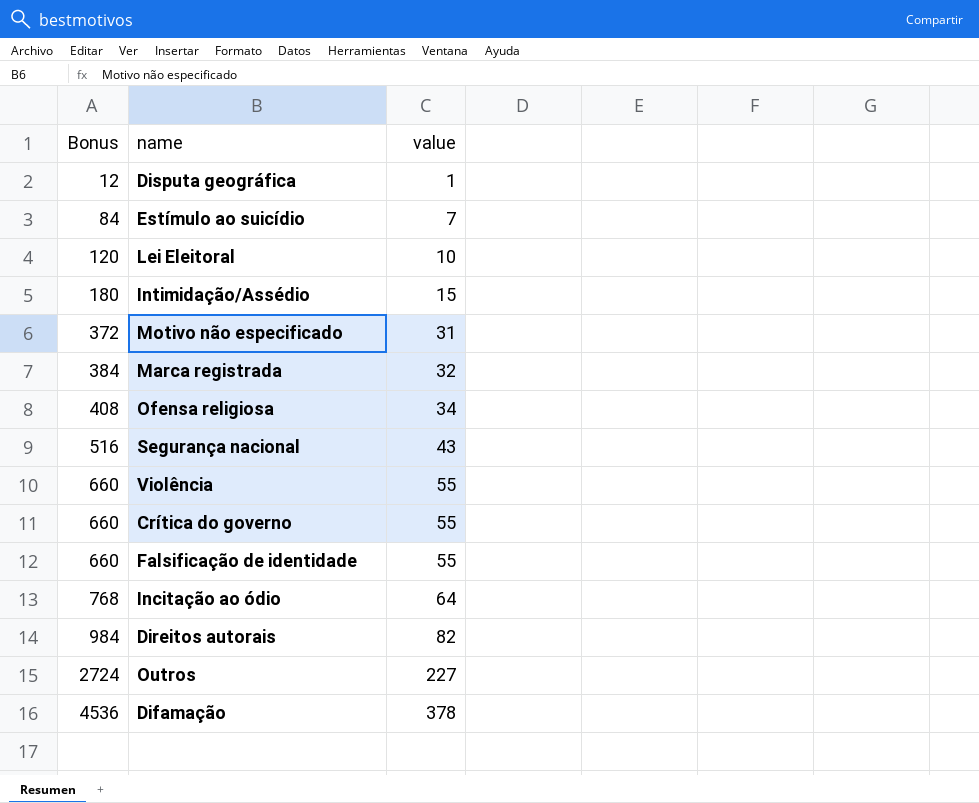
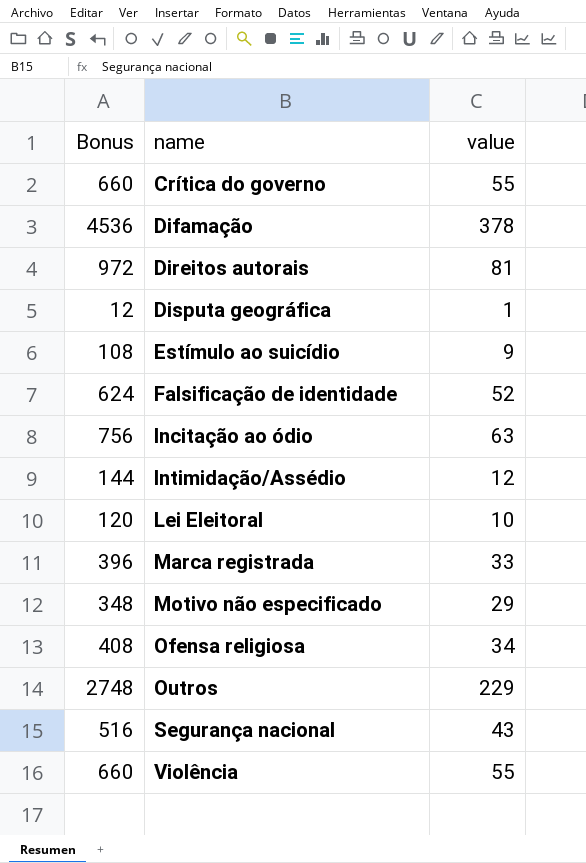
row order: Bonus ascending -> name ascending
Direitos autorais | Bonus: 984 -> 972
Direitos autorais | value: 82 -> 81
Estímulo ao suicídio | Bonus: 84 -> 108
Estímulo ao suicídio | value: 7 -> 9
Falsificação de identidade | Bonus: 660 -> 624
Falsificação de identidade | value: 55 -> 52
Incitação ao ódio | Bonus: 768 -> 756
Incitação ao ódio | value: 64 -> 63
Intimidação/Assédio | Bonus: 180 -> 144
Intimidação/Assédio | value: 15 -> 12
Marca registrada | Bonus: 384 -> 396
Marca registrada | value: 32 -> 33
Motivo não especificado | Bonus: 372 -> 348
Motivo não especificado | value: 31 -> 29
Outros | Bonus: 2724 -> 2748
Outros | value: 227 -> 229

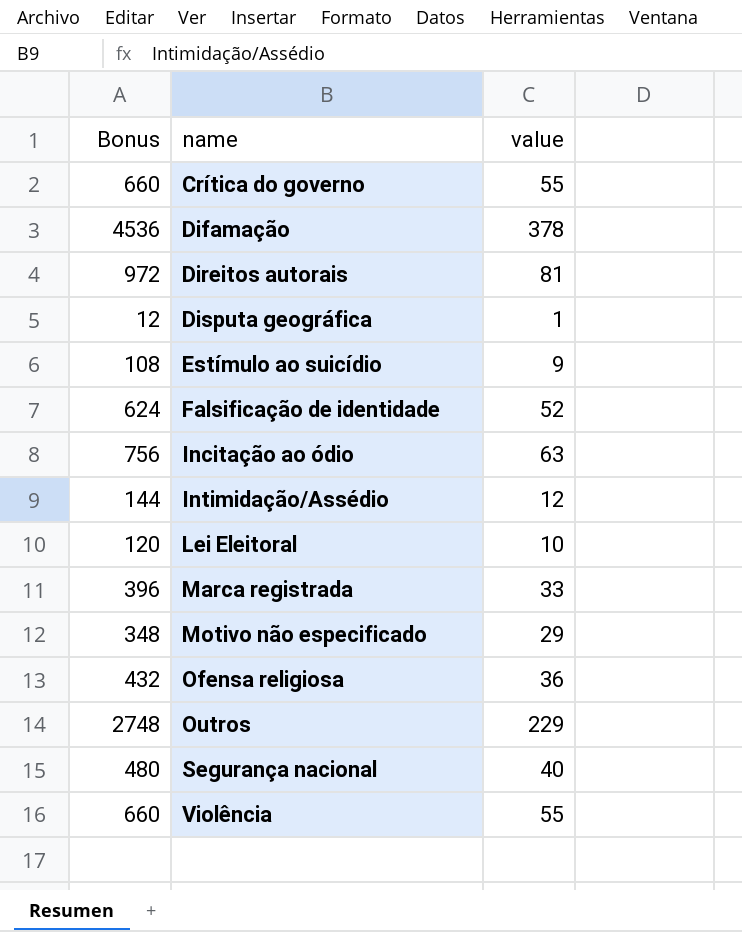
Ofensa religiosa | Bonus: 408 -> 432
Ofensa religiosa | value: 34 -> 36
Segurança nacional | Bonus: 516 -> 480
Segurança nacional | value: 43 -> 40

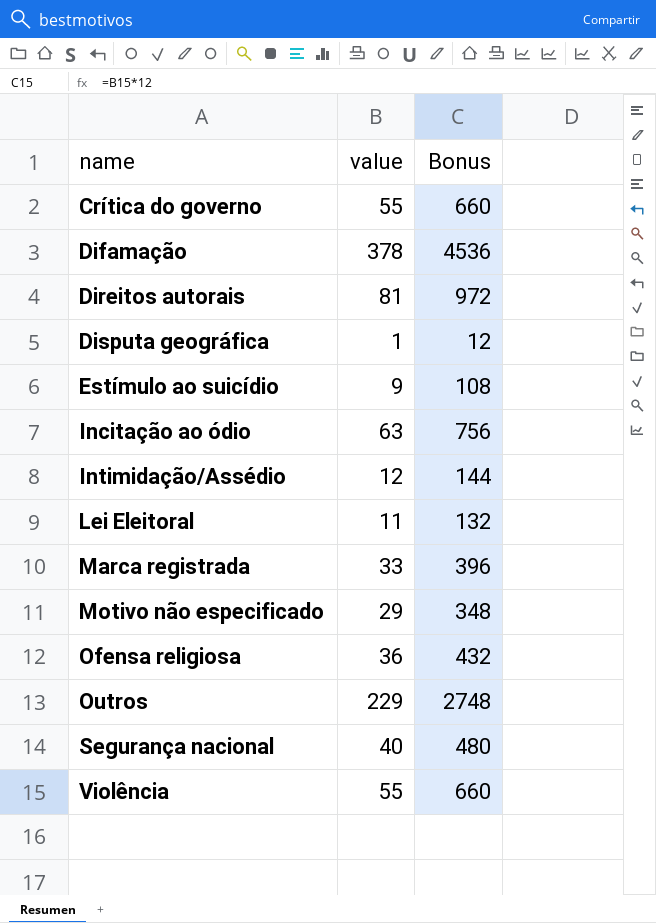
column Bonus | position: 1 -> 3
row Falsificação de identidade: 624 | 52 -> none
Lei Eleitoral | value: 10 -> 11
Lei Eleitoral | Bonus: 120 -> 132

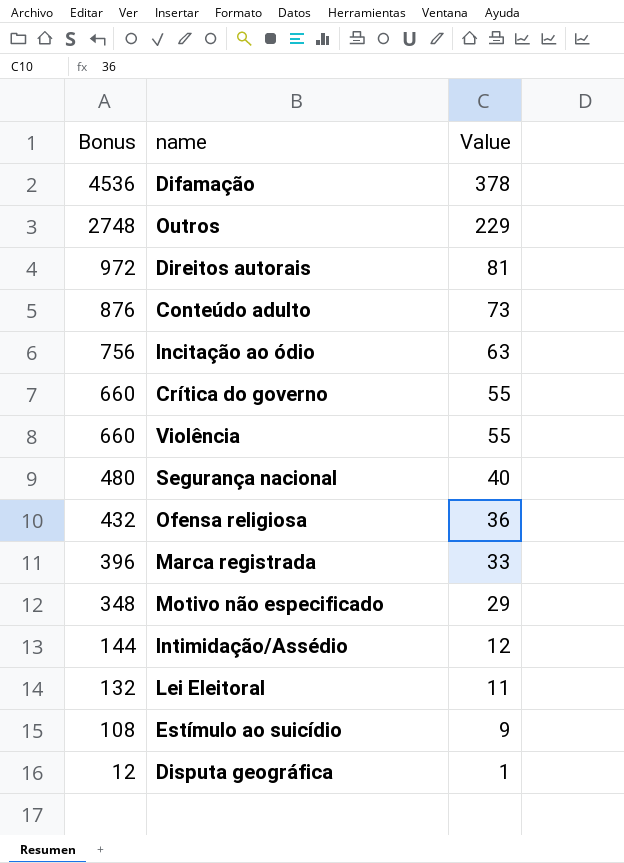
row order: name ascending -> Bonus descending
column Bonus | position: 3 -> 1
column name: value -> Value
row Conteúdo adulto: none -> 876 | 73

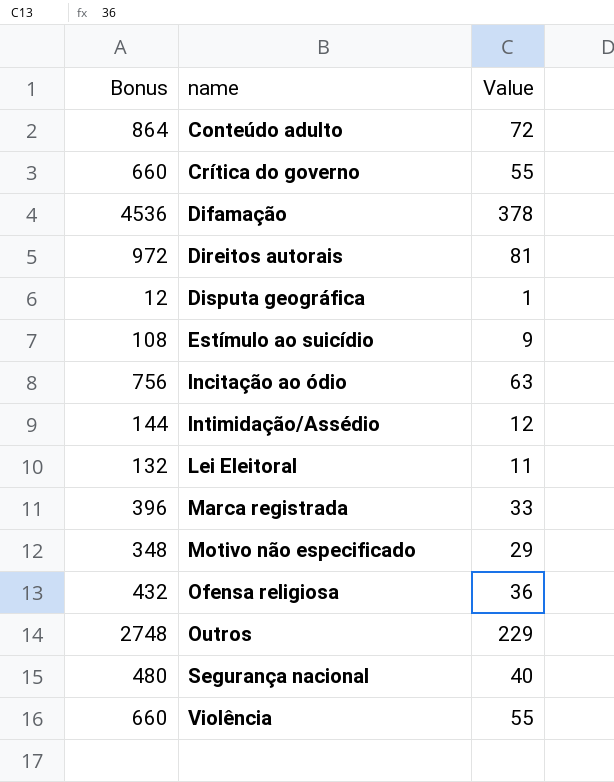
row order: Bonus descending -> name ascending
Conteúdo adulto | Bonus: 876 -> 864
Conteúdo adulto | Value: 73 -> 72

